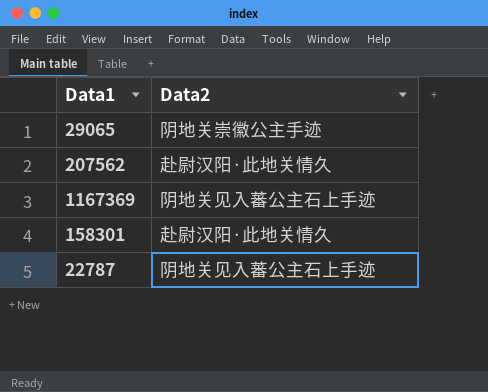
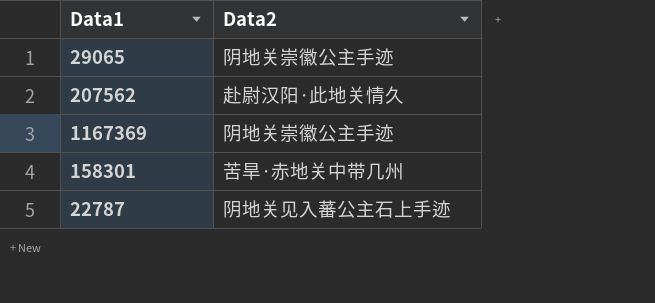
1167369 | Data2: 阴地关见入蕃公主石上手迹 -> 阴地关崇徽公主手迹
158301 | Data2: 赴尉汉阳·此地关情久 -> 苦旱·赤地关中带几州

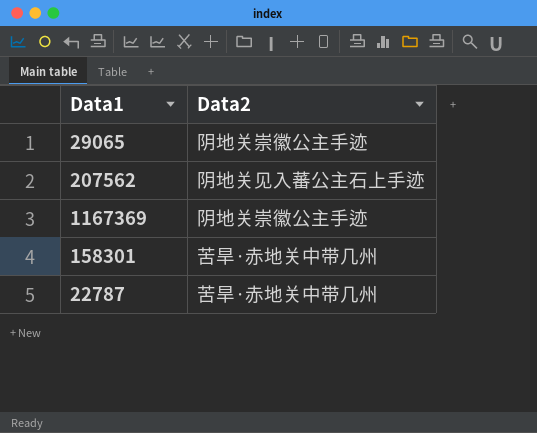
207562 | Data2: 赴尉汉阳·此地关情久 -> 阴地关见入蕃公主石上手迹
22787 | Data2: 阴地关见入蕃公主石上手迹 -> 苦旱·赤地关中带几州

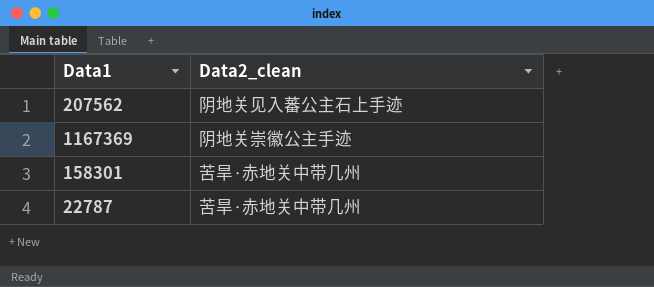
column name: Data2 -> Data2_clean
row 29065: 阴地关崇徽公主手迹 -> none

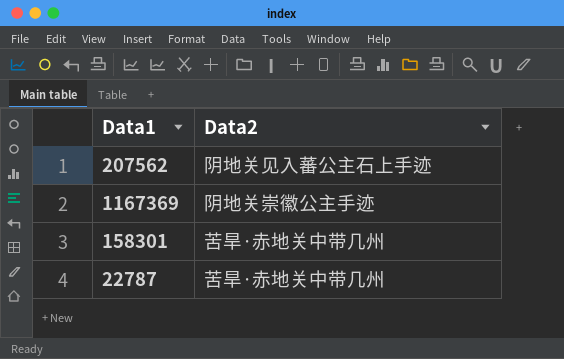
column name: Data2_clean -> Data2

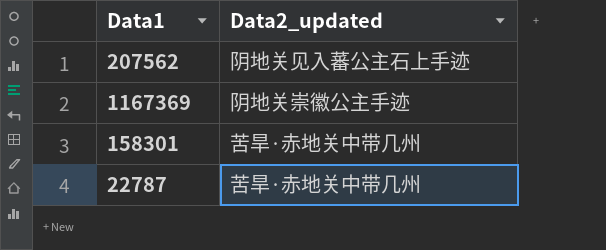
column name: Data2 -> Data2_updated

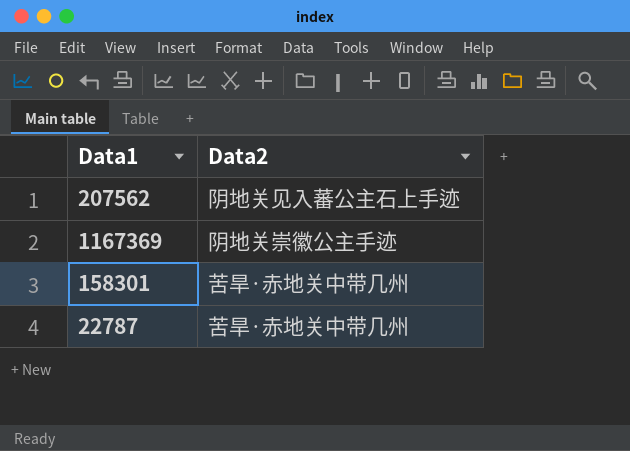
column name: Data2_updated -> Data2

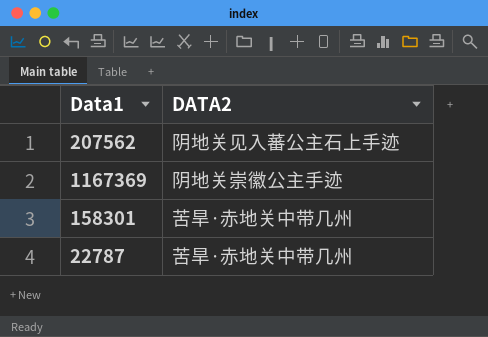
column name: Data2 -> DATA2

